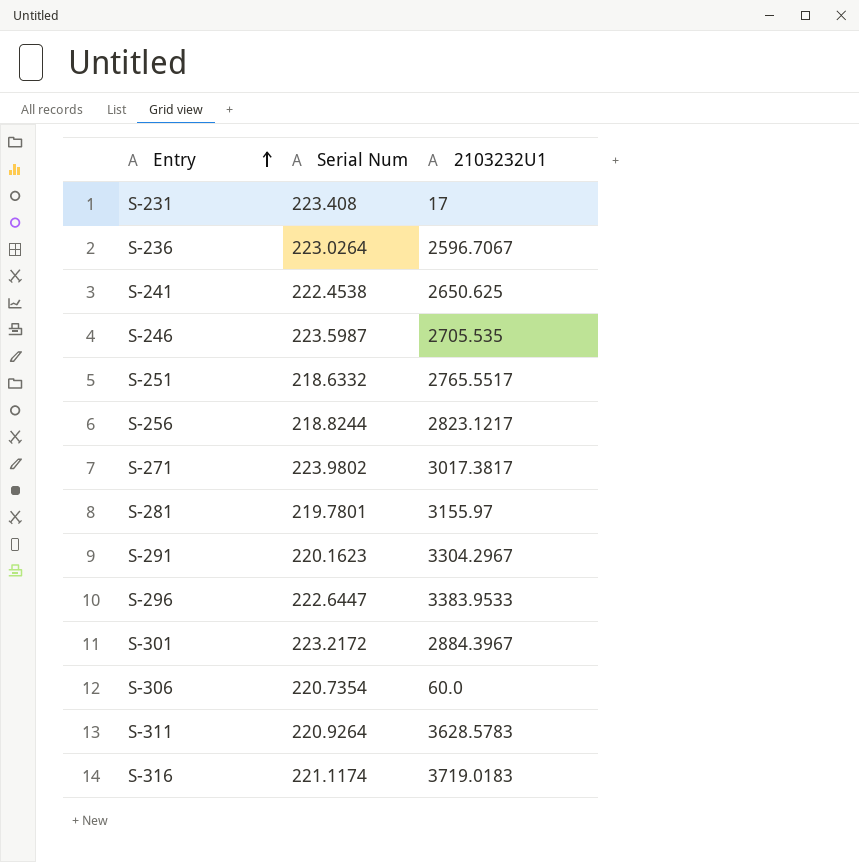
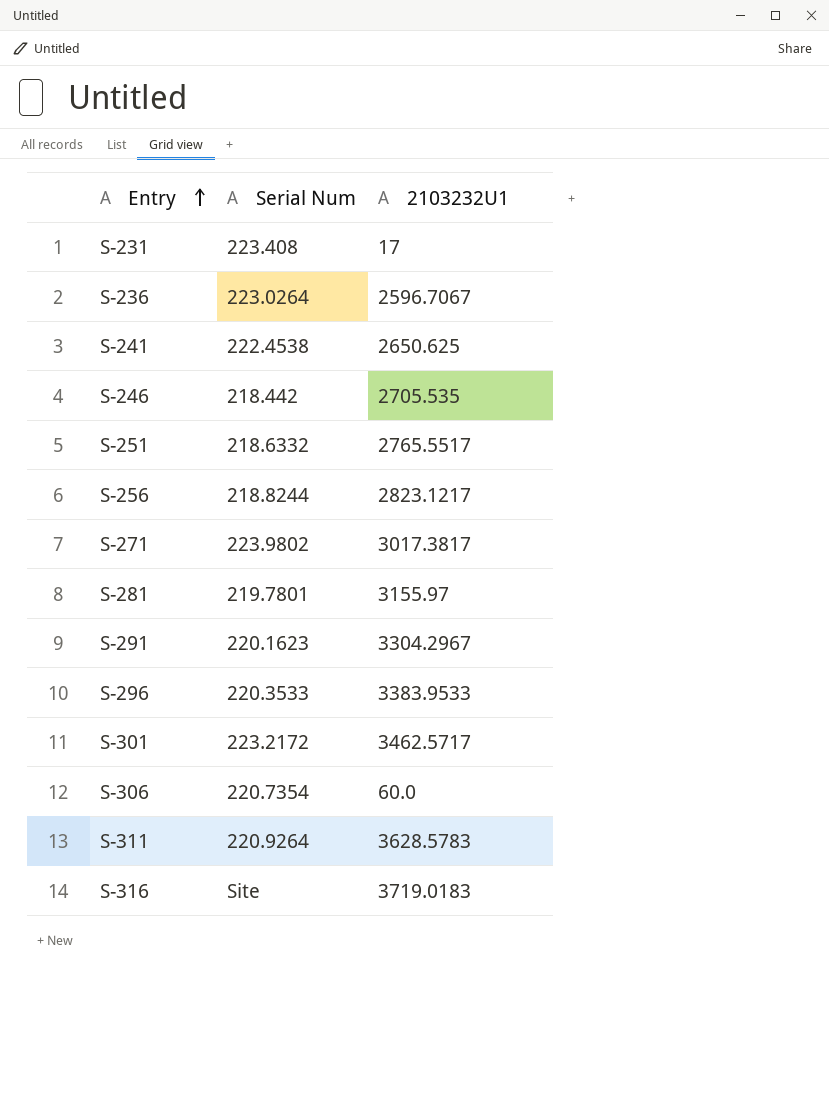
S-246 | Serial Num: 223.5987 -> 218.442
S-296 | Serial Num: 222.6447 -> 220.3533
S-301 | 2103232U1: 2884.3967 -> 3462.5717
S-316 | Serial Num: 221.1174 -> Site

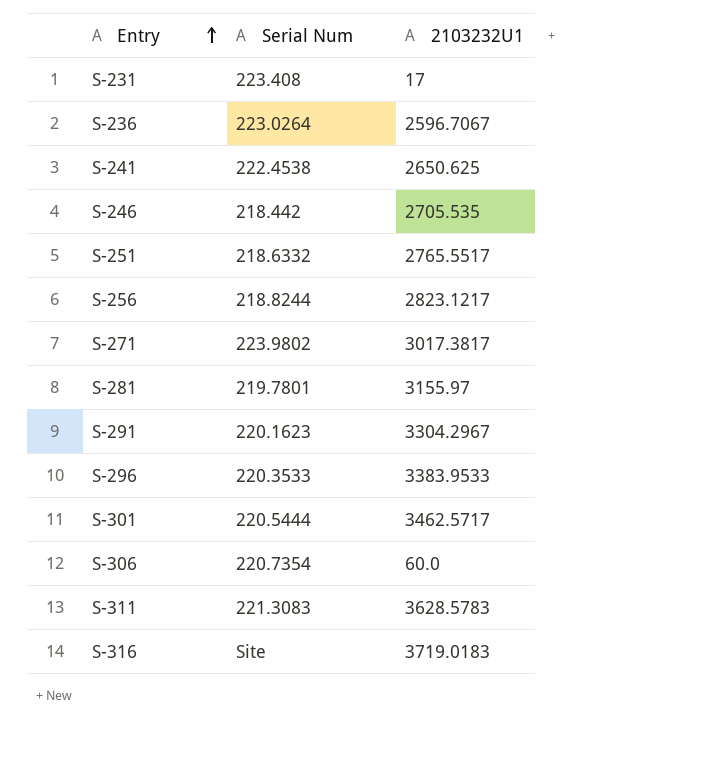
S-301 | Serial Num: 223.2172 -> 220.5444
S-311 | Serial Num: 220.9264 -> 221.3083

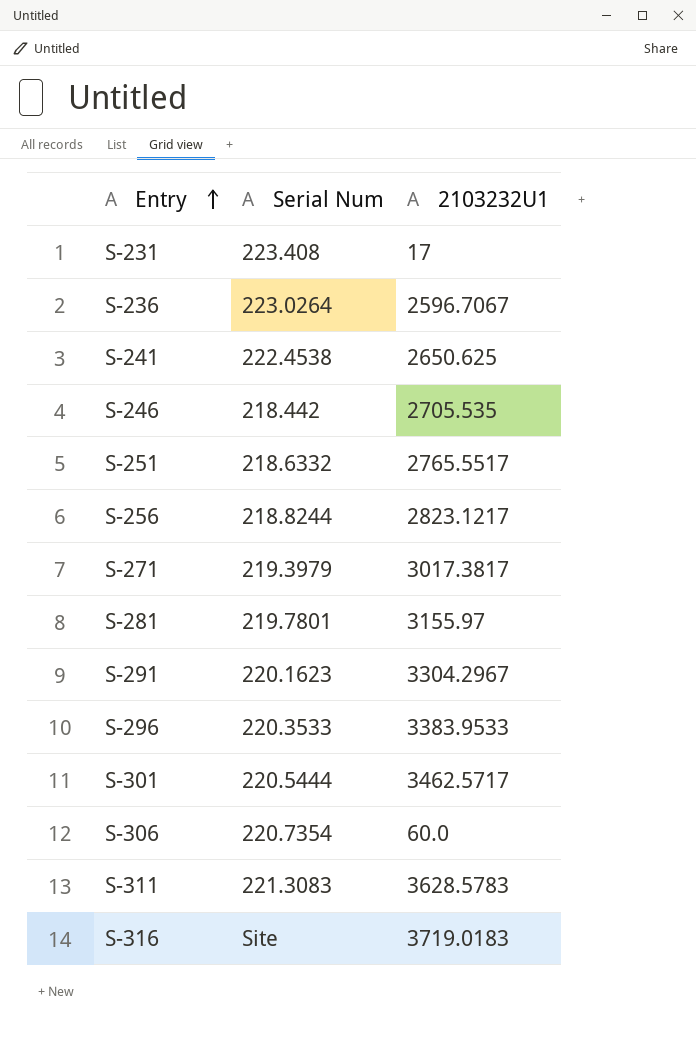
S-271 | Serial Num: 223.9802 -> 219.3979

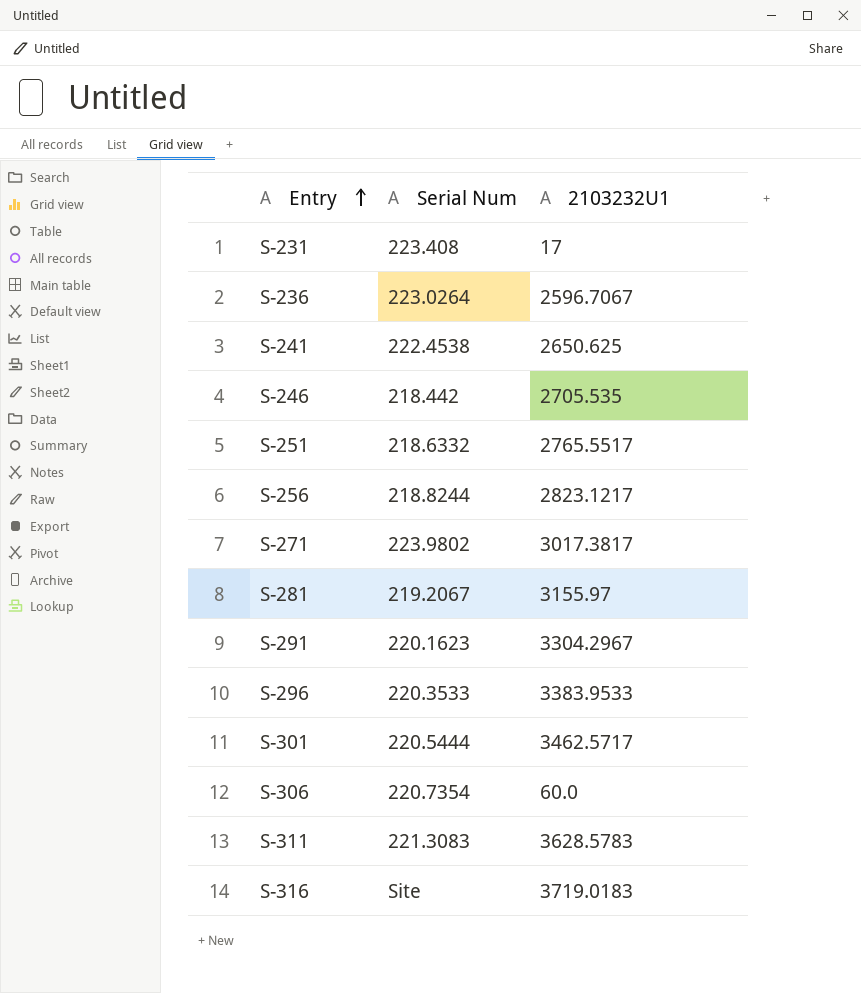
S-271 | Serial Num: 219.3979 -> 223.9802
S-281 | Serial Num: 219.7801 -> 219.2067

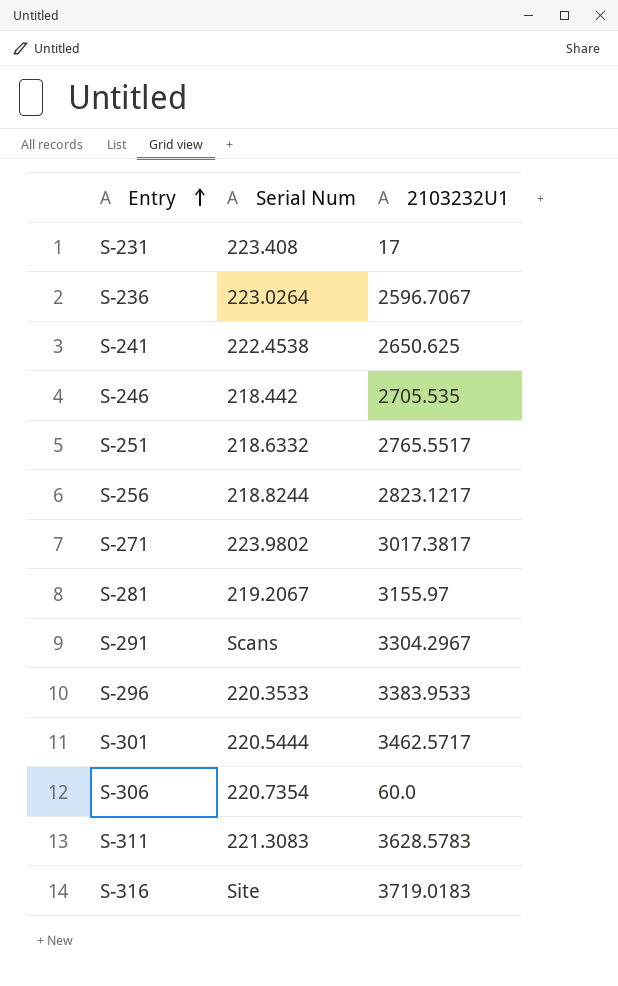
S-291 | Serial Num: 220.1623 -> Scans

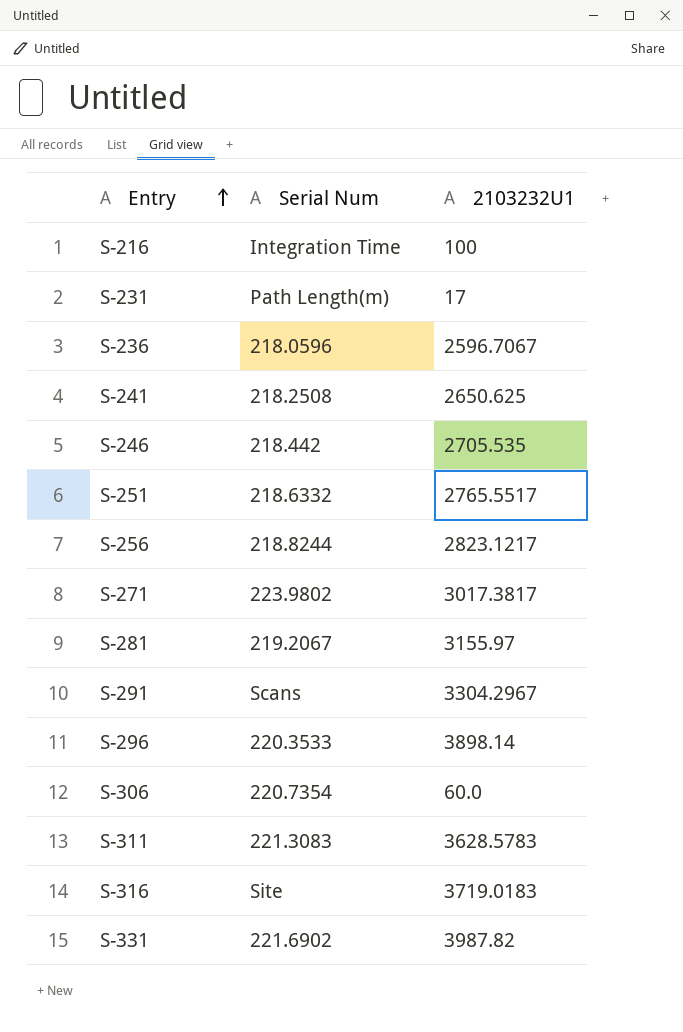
row S-301: 220.5444 | 3462.5717 -> none
row S-216: none -> Integration Time | 100
S-231 | Serial Num: 223.408 -> Path Length(m)
S-236 | Serial Num: 223.0264 -> 218.0596
S-241 | Serial Num: 222.4538 -> 218.2508
S-296 | 2103232U1: 3383.9533 -> 3898.14
row S-331: none -> 221.6902 | 3987.82

